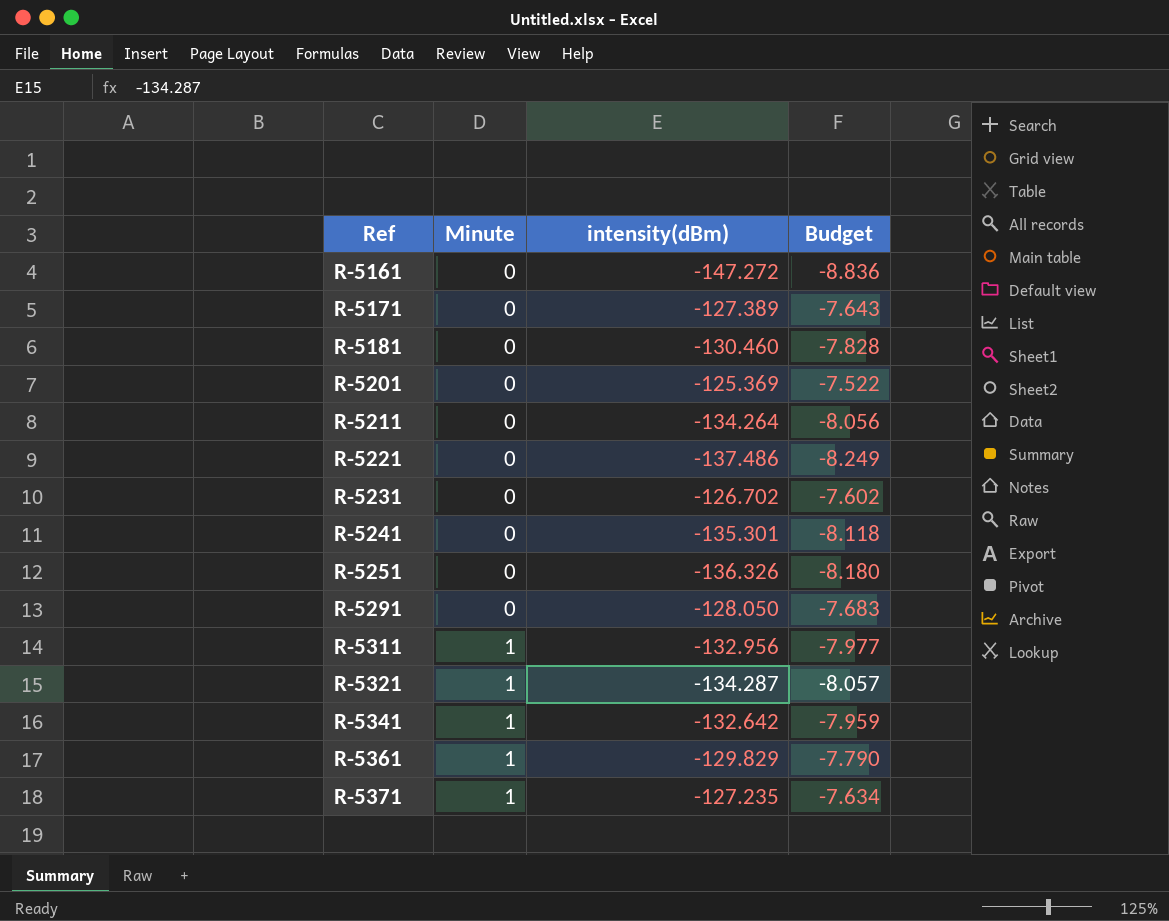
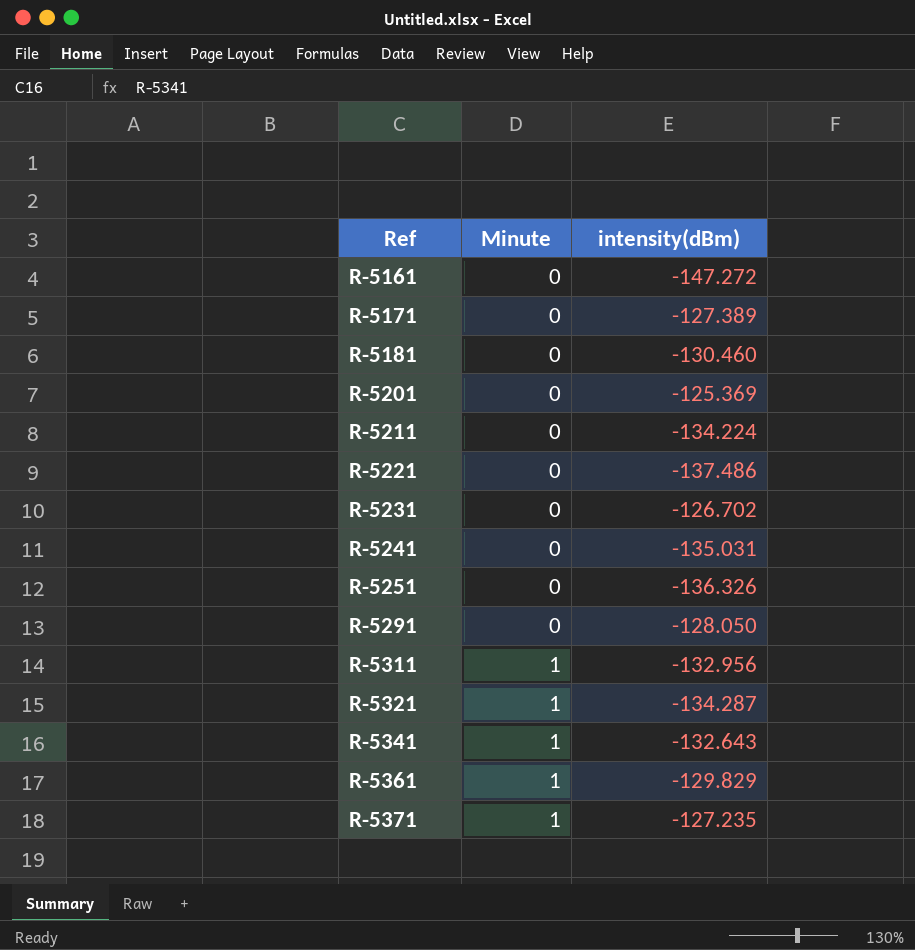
column Budget | formula: [intensity(dBm)] * 0.06 -> none
R-5211 | intensity(dBm): -134.264 -> -134.224
R-5241 | intensity(dBm): -135.301 -> -135.031
R-5341 | intensity(dBm): -132.642 -> -132.643

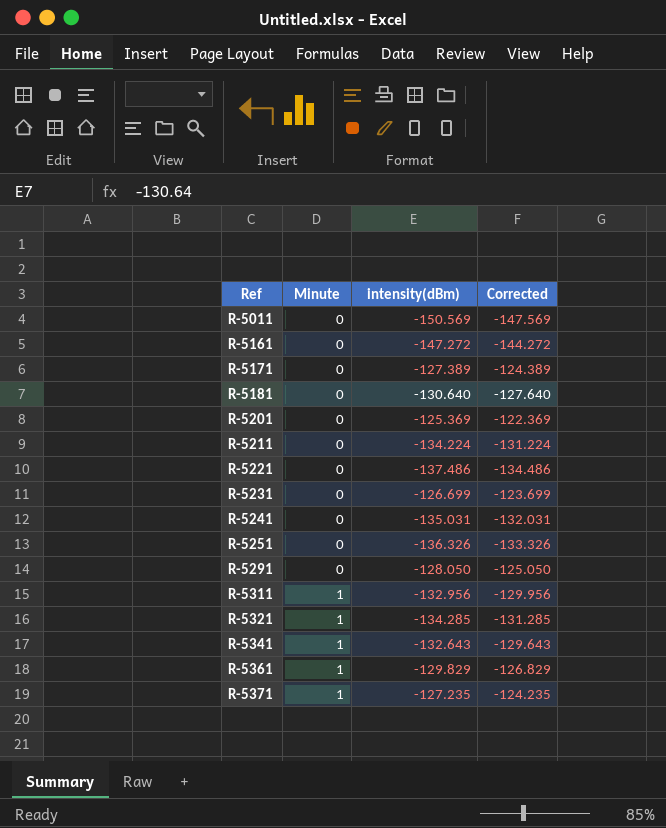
column Corrected | formula: none -> [intensity(dBm)] + 3
row R-5011: none -> 0 | -150.569 | -147.569
R-5181 | intensity(dBm): -130.460 -> -130.640
R-5231 | intensity(dBm): -126.702 -> -126.699
R-5321 | intensity(dBm): -134.287 -> -134.285

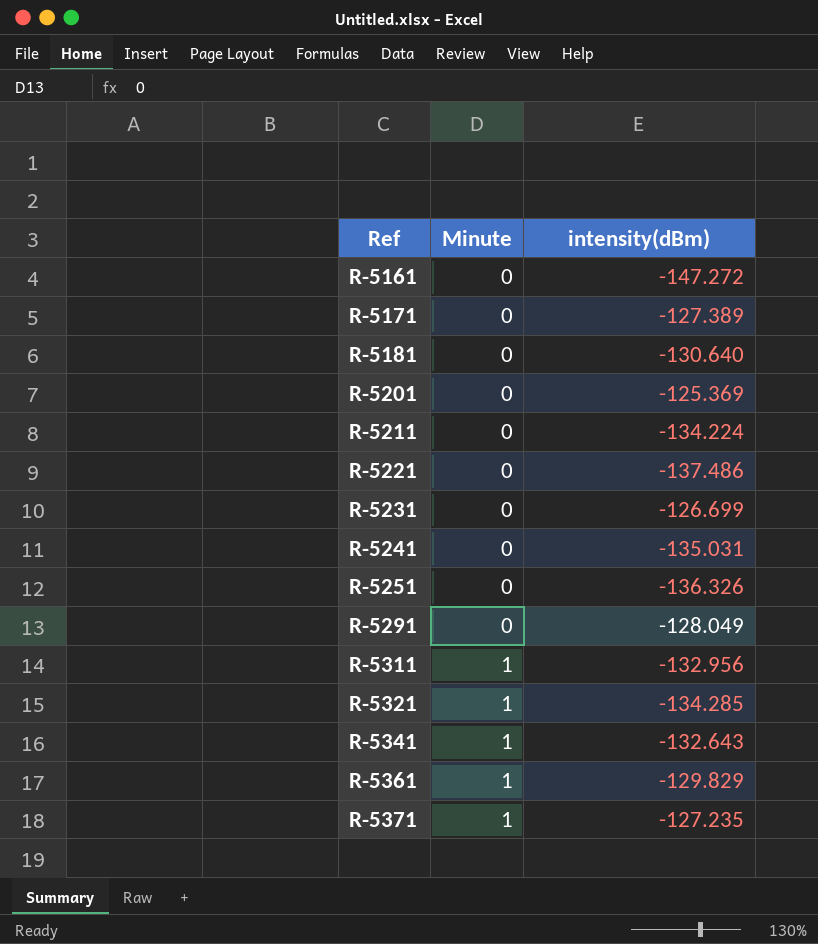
column Corrected | formula: [intensity(dBm)] + 3 -> none
row R-5011: 0 | -150.569 | -147.569 -> none
R-5291 | intensity(dBm): -128.050 -> -128.049

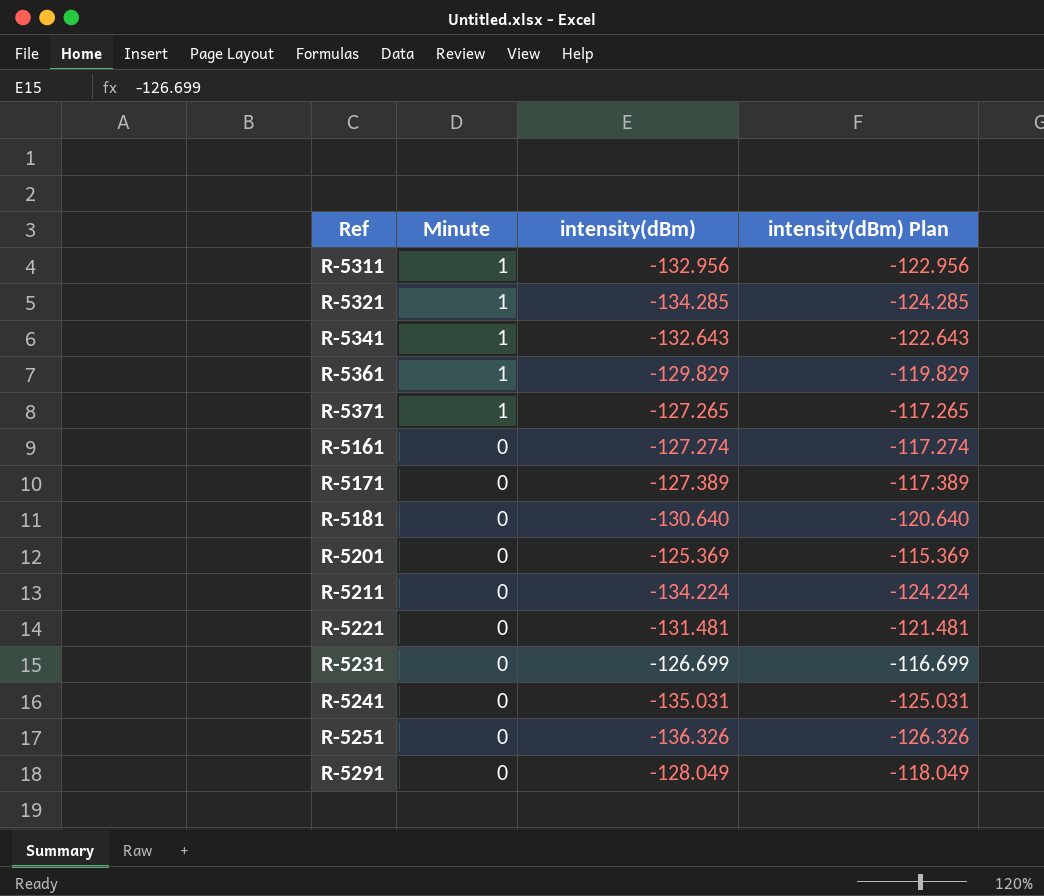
row order: Ref ascending -> Minute descending
column intensity(dBm) Plan | formula: none -> [intensity(dBm)] + 10
R-5371 | intensity(dBm): -127.235 -> -127.265
R-5161 | intensity(dBm): -147.272 -> -127.274
R-5221 | intensity(dBm): -137.486 -> -131.481

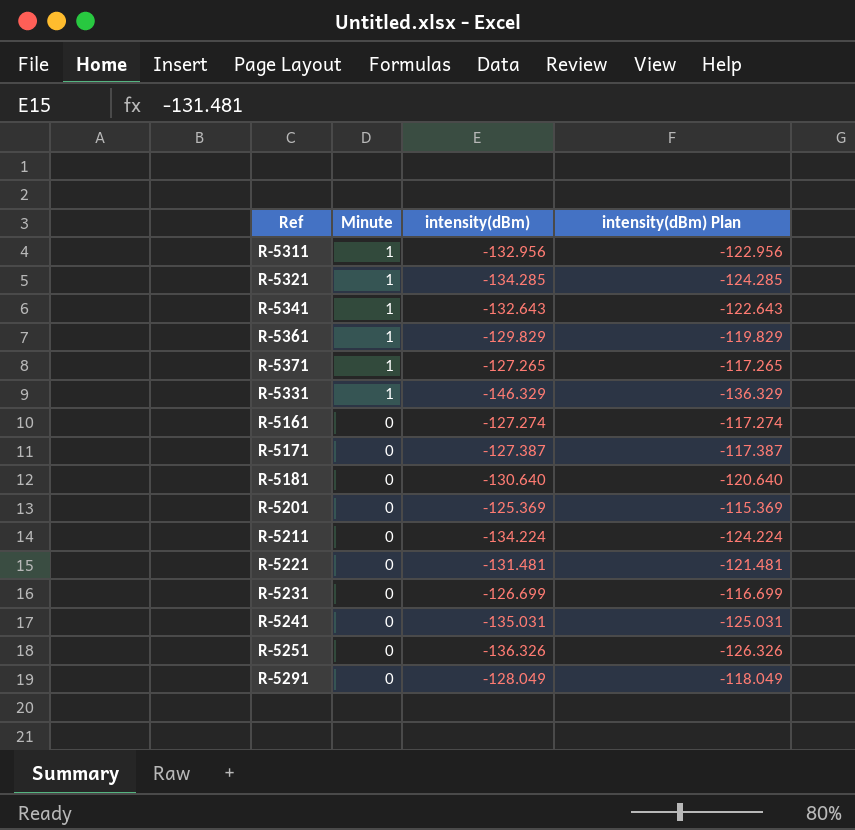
row R-5331: none -> 1 | -146.329 | -136.329
R-5171 | intensity(dBm): -127.389 -> -127.387
R-5171 | intensity(dBm) Plan: -117.389 -> -117.387

